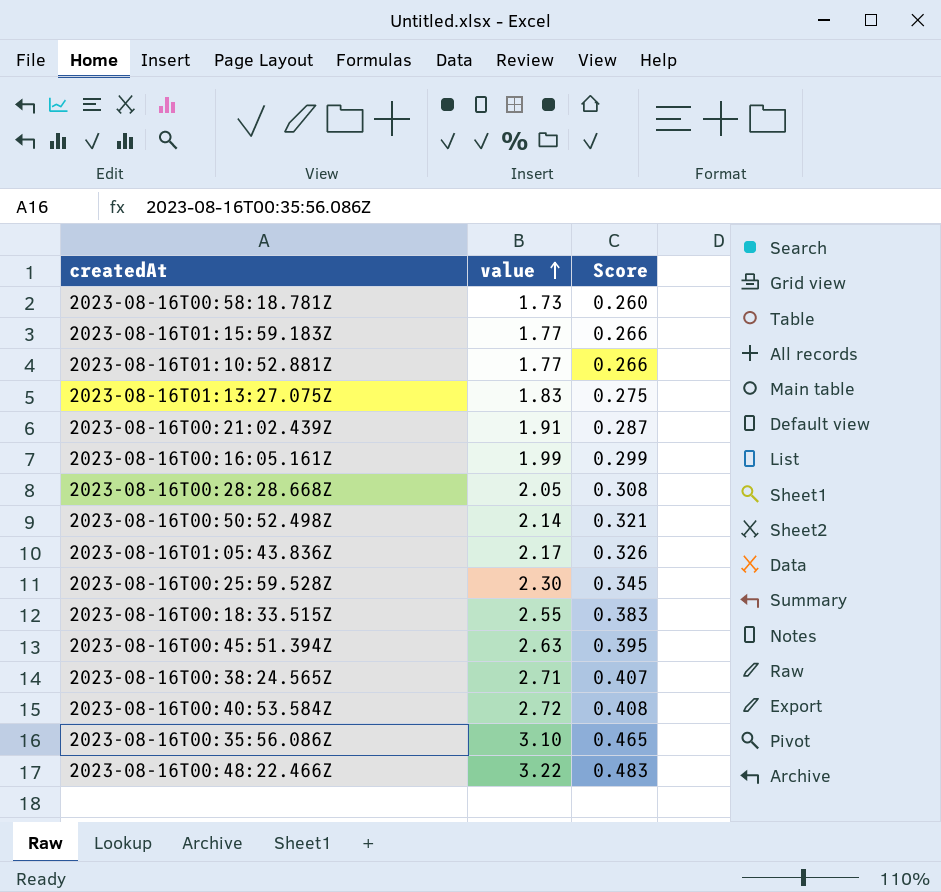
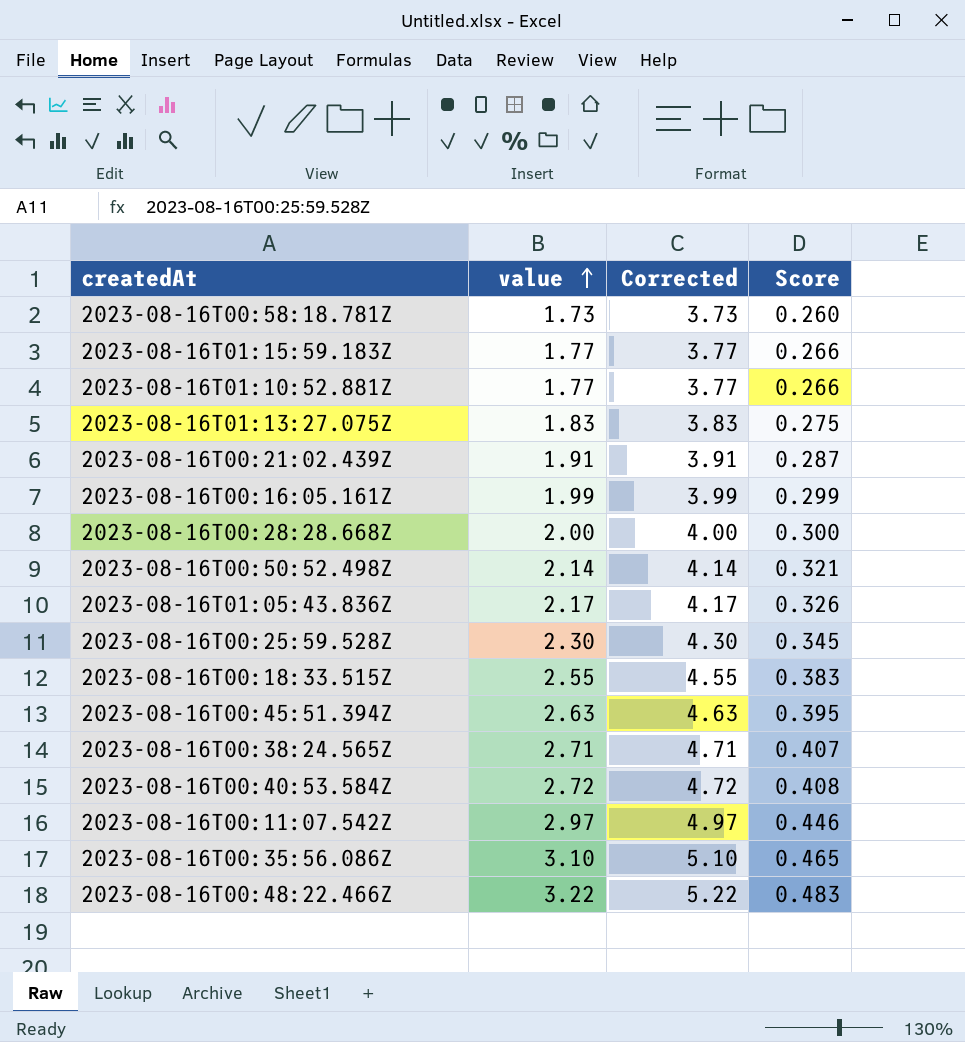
column Corrected | formula: none -> [value] + 2
2023-08-16T00:28:28.668Z | value: 2.05 -> 2.00
2023-08-16T00:28:28.668Z | Score: 0.308 -> 0.300
row 2023-08-16T00:11:07.542Z: none -> 2.97 | 4.97 | 0.446

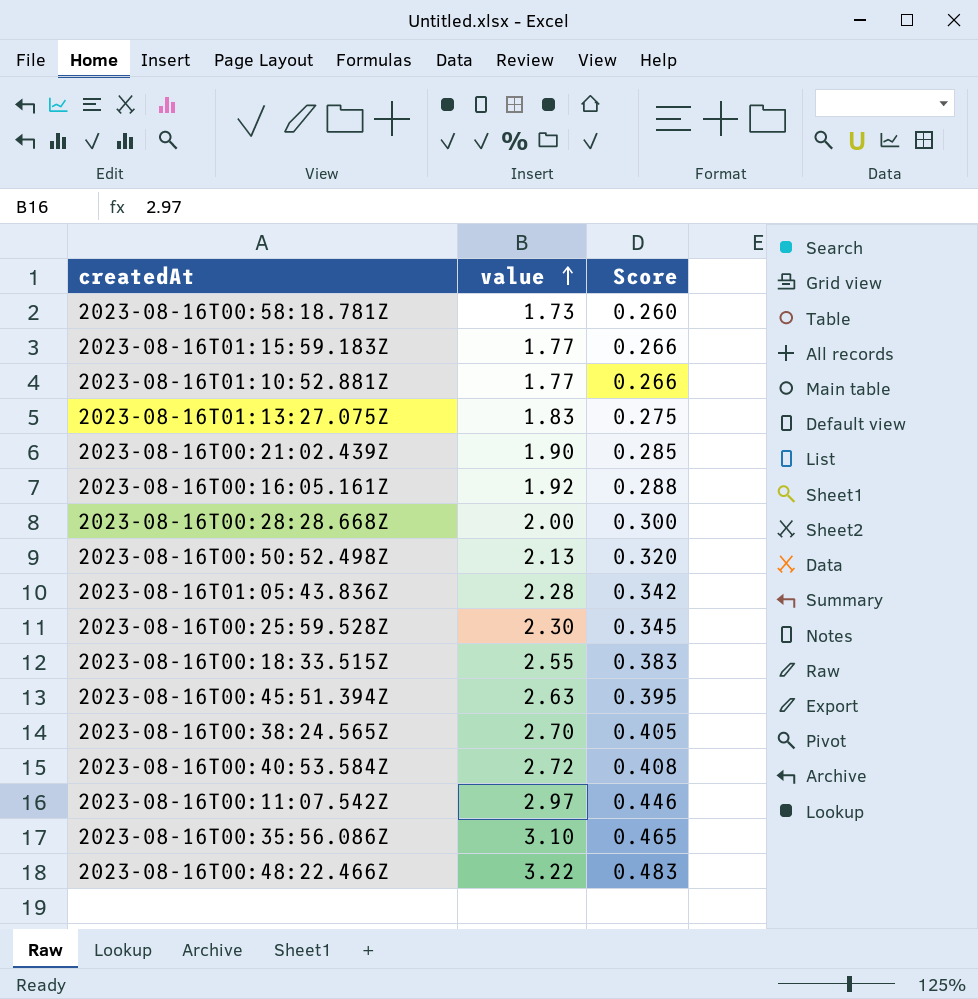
column Corrected | formula: [value] + 2 -> none
2023-08-16T00:21:02.439Z | value: 1.91 -> 1.90
2023-08-16T00:21:02.439Z | Score: 0.287 -> 0.285
2023-08-16T00:16:05.161Z | value: 1.99 -> 1.92
2023-08-16T00:16:05.161Z | Score: 0.299 -> 0.288
2023-08-16T00:50:52.498Z | value: 2.14 -> 2.13
2023-08-16T00:50:52.498Z | Score: 0.321 -> 0.320
2023-08-16T01:05:43.836Z | value: 2.17 -> 2.28
2023-08-16T01:05:43.836Z | Score: 0.326 -> 0.342
2023-08-16T00:38:24.565Z | value: 2.71 -> 2.70
2023-08-16T00:38:24.565Z | Score: 0.407 -> 0.405

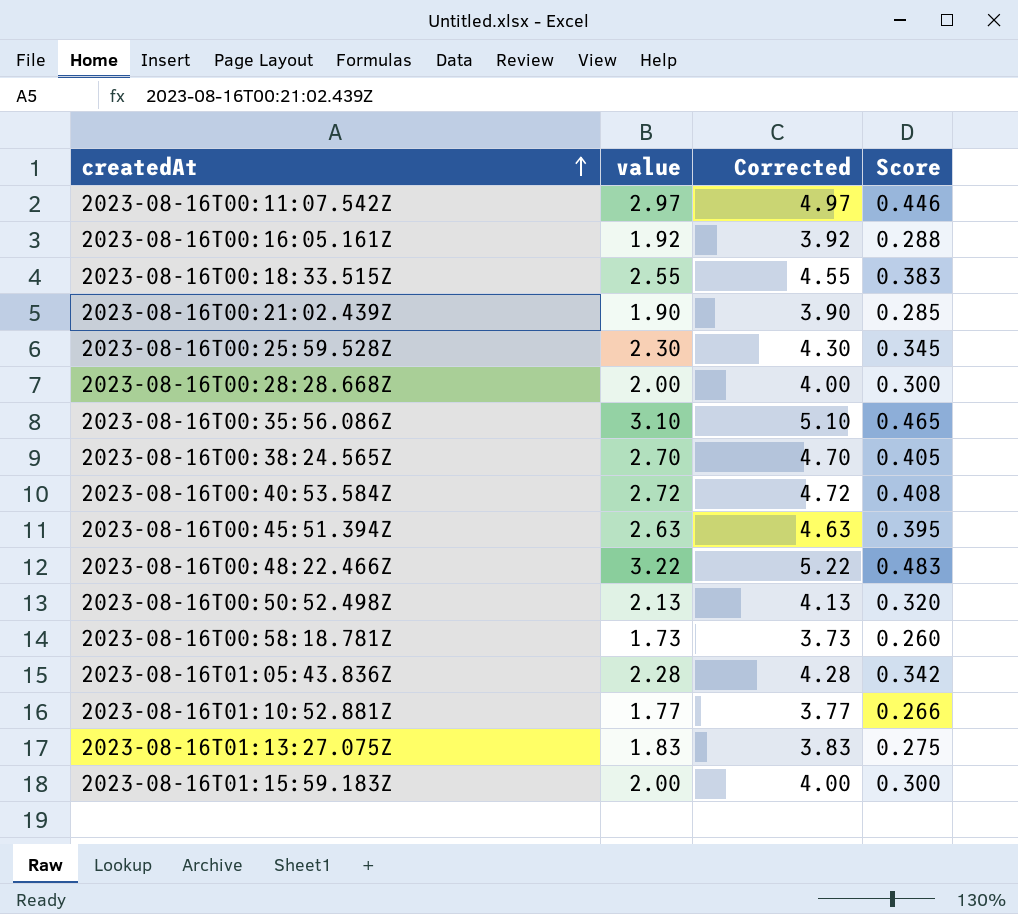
row order: value ascending -> createdAt ascending
column Corrected | formula: none -> [value] + 2
2023-08-16T01:15:59.183Z | value: 1.77 -> 2.00
2023-08-16T01:15:59.183Z | Score: 0.266 -> 0.300

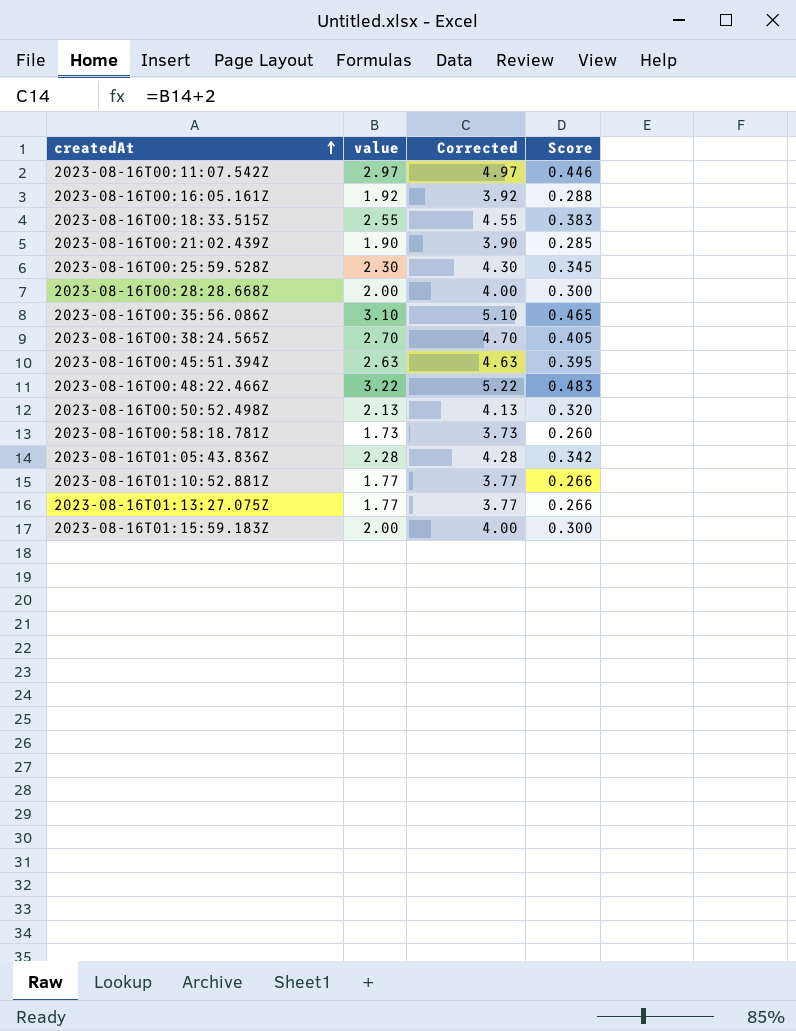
row 2023-08-16T00:40:53.584Z: 2.72 | 4.72 | 0.408 -> none
2023-08-16T01:13:27.075Z | value: 1.83 -> 1.77
2023-08-16T01:13:27.075Z | Corrected: 3.83 -> 3.77
2023-08-16T01:13:27.075Z | Score: 0.275 -> 0.266

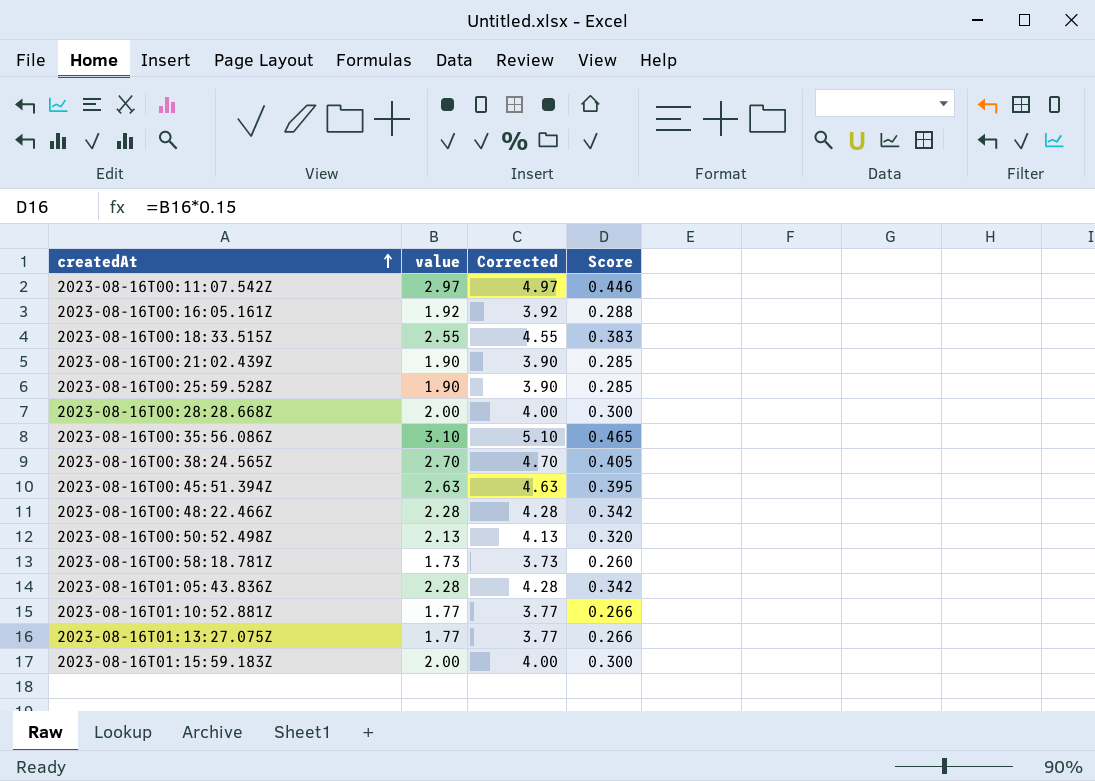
2023-08-16T00:25:59.528Z | value: 2.30 -> 1.90
2023-08-16T00:25:59.528Z | Corrected: 4.30 -> 3.90
2023-08-16T00:25:59.528Z | Score: 0.345 -> 0.285
2023-08-16T00:48:22.466Z | value: 3.22 -> 2.28
2023-08-16T00:48:22.466Z | Corrected: 5.22 -> 4.28
2023-08-16T00:48:22.466Z | Score: 0.483 -> 0.342

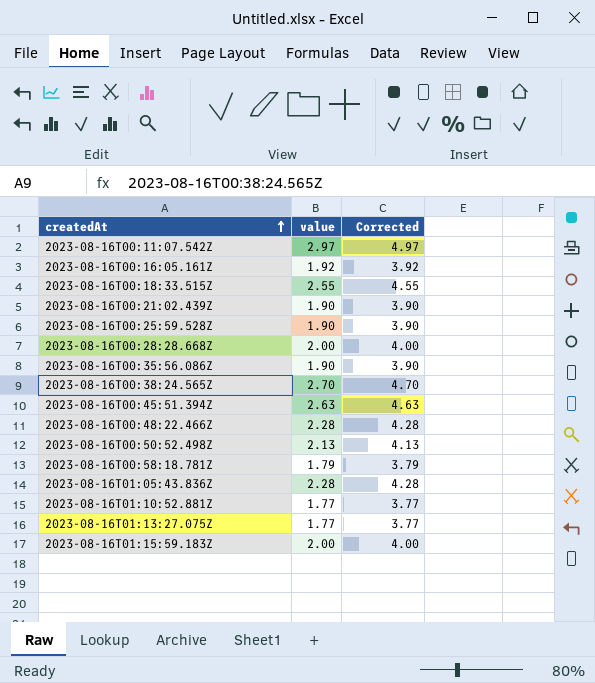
column Score | formula: [value] * 0.15 -> none
2023-08-16T00:35:56.086Z | value: 3.10 -> 1.90
2023-08-16T00:35:56.086Z | Corrected: 5.10 -> 3.90
2023-08-16T00:58:18.781Z | value: 1.73 -> 1.79
2023-08-16T00:58:18.781Z | Corrected: 3.73 -> 3.79

